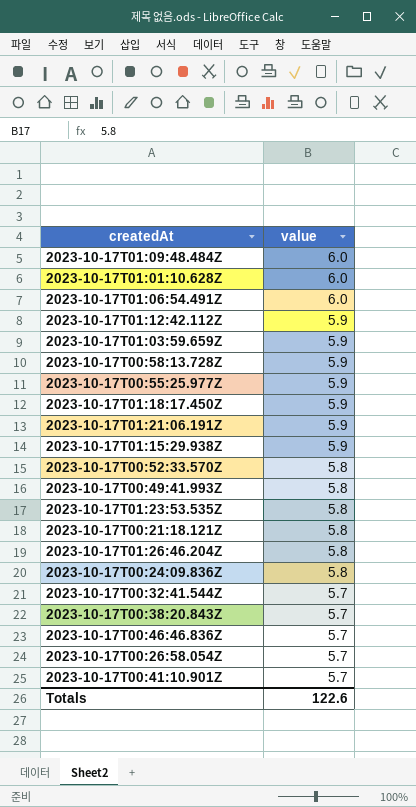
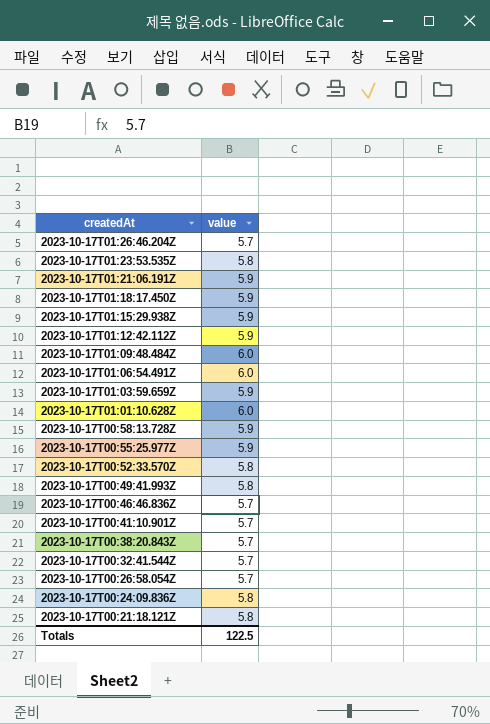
row order: value descending -> createdAt descending
2023-10-17T01:26:46.204Z | value: 5.8 -> 5.7
Totals | value: 122.6 -> 122.5

